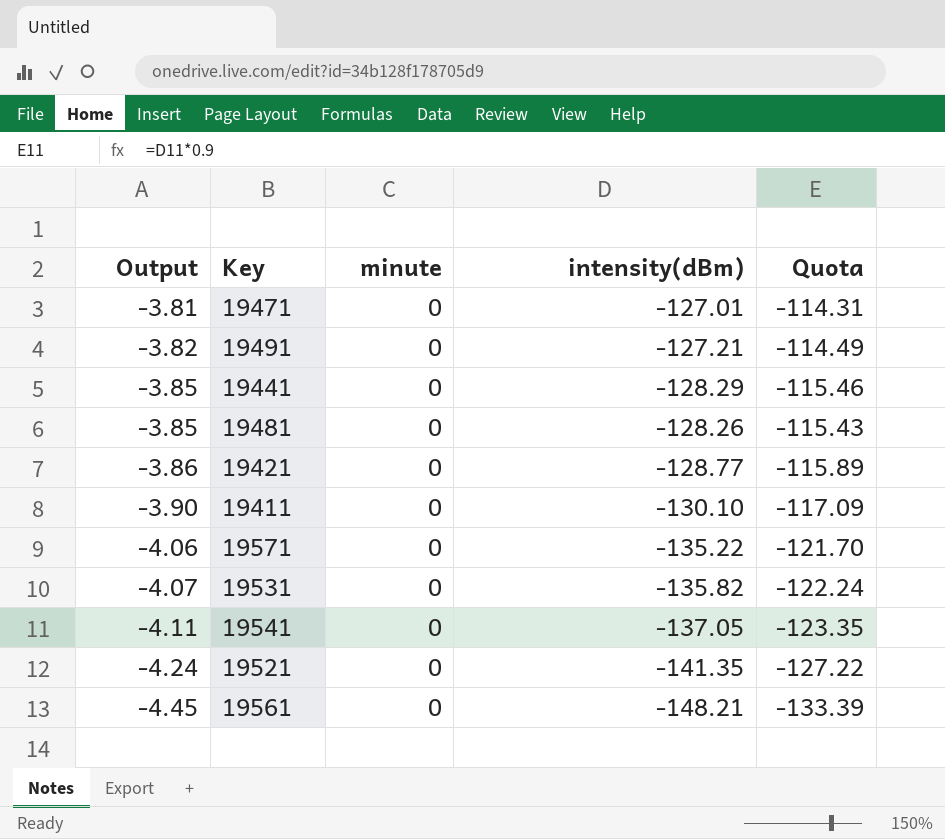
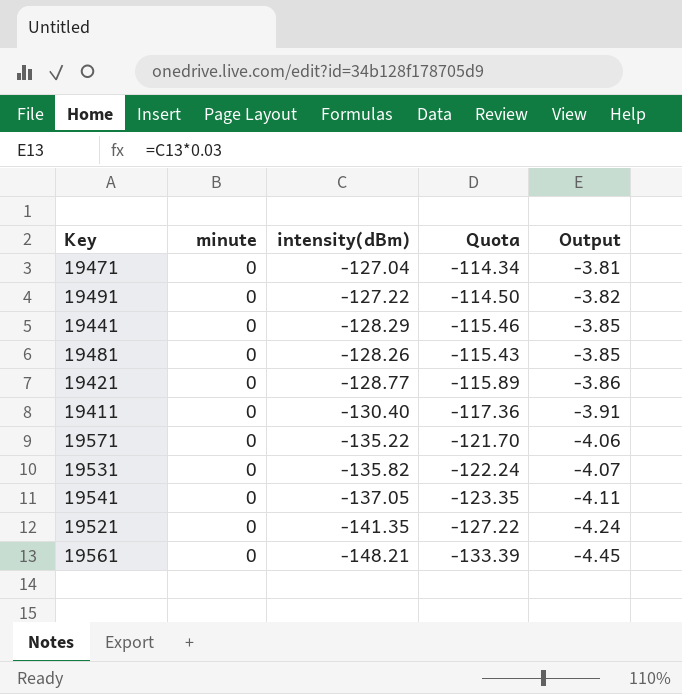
column Output | position: 1 -> 5
19471 | intensity(dBm): -127.01 -> -127.04
19471 | Quota: -114.31 -> -114.34
19491 | intensity(dBm): -127.21 -> -127.22
19491 | Quota: -114.49 -> -114.50
19411 | intensity(dBm): -130.10 -> -130.40
19411 | Quota: -117.09 -> -117.36
19411 | Output: -3.90 -> -3.91

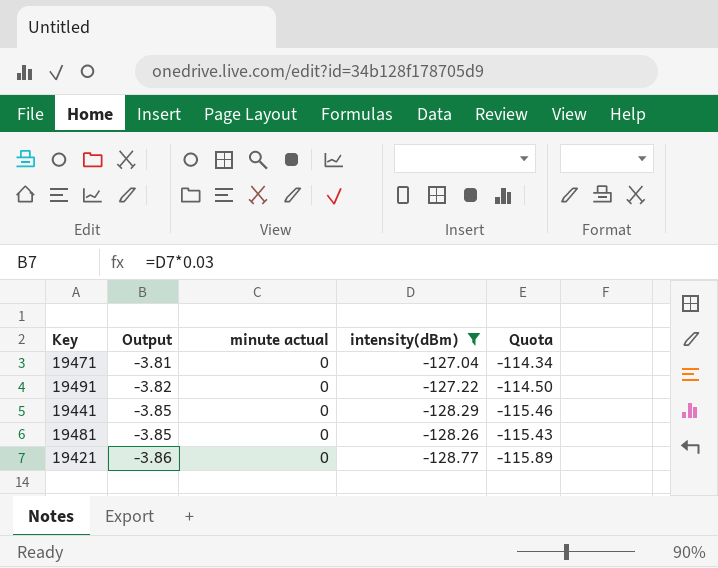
filter: none -> intensity(dBm) >= -128.77
column Output | position: 5 -> 2
column name: minute -> minute actual

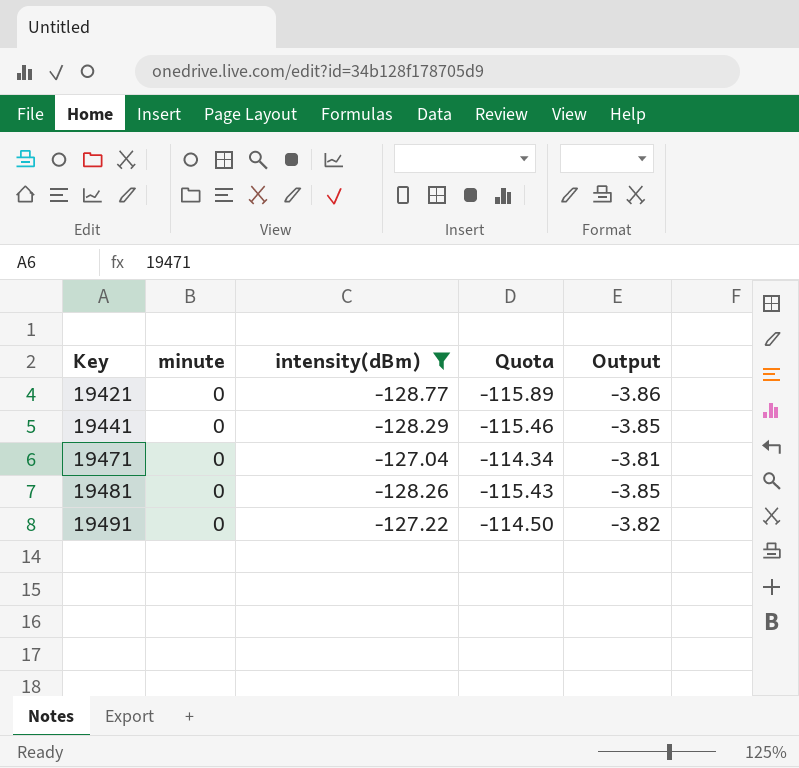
row order: Output descending -> Key ascending
column name: minute actual -> minute
column Output | position: 2 -> 5

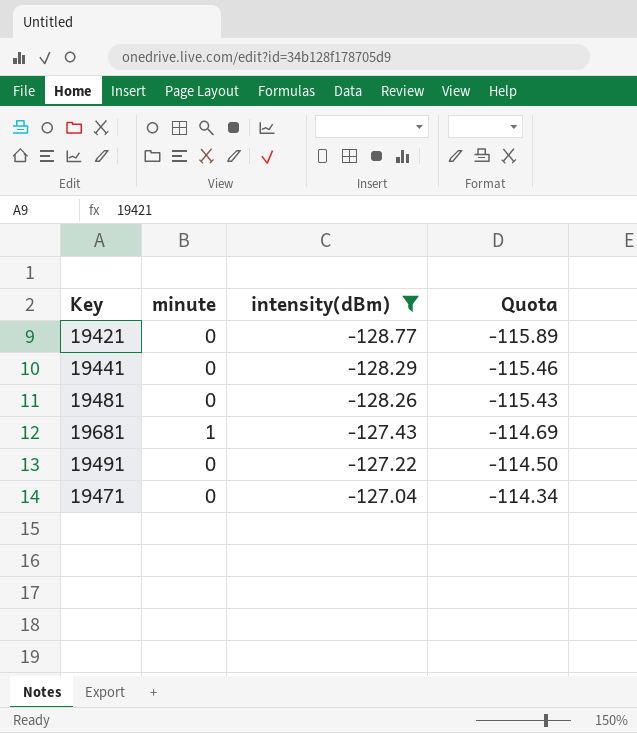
row order: Key ascending -> intensity(dBm) ascending
column Output | formula: [intensity(dBm)] * 0.03 -> none
row 19681: none -> 1 | -127.43 | -114.69

